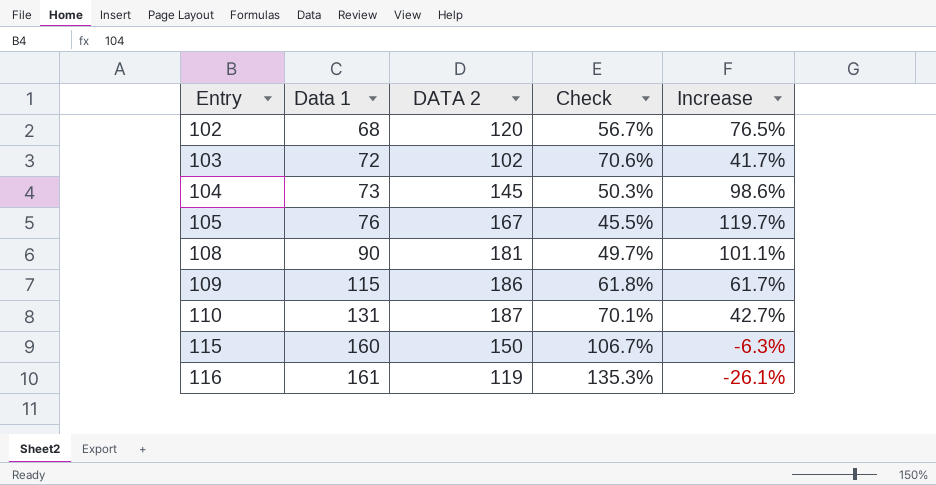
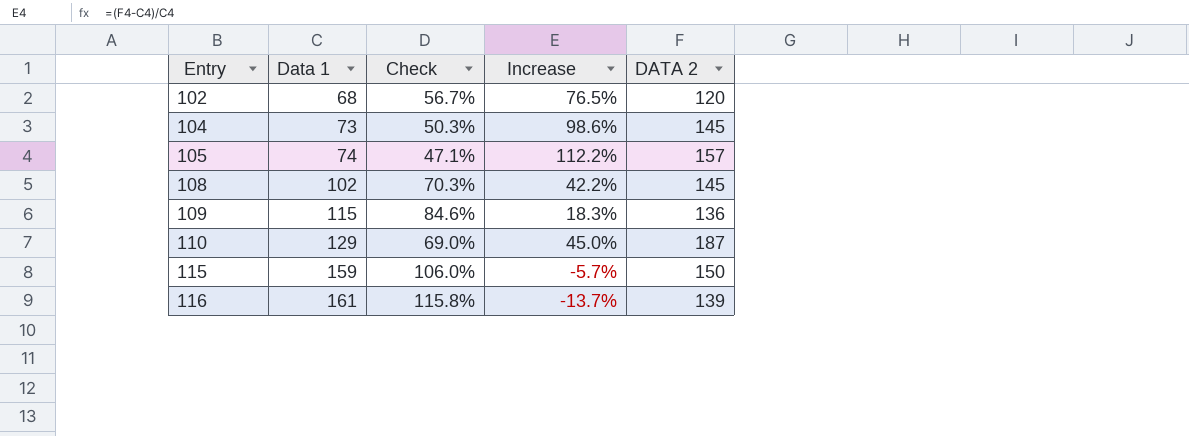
column DATA 2 | position: 3 -> 5
row 103: 72 | 102 | 70.6% | 41.7% -> none
105 | Data 1: 76 -> 74
105 | Check: 45.5% -> 47.1%
105 | Increase: 119.7% -> 112.2%
105 | DATA 2: 167 -> 157
108 | Data 1: 90 -> 102
108 | Check: 49.7% -> 70.3%
108 | Increase: 101.1% -> 42.2%
108 | DATA 2: 181 -> 145
109 | Check: 61.8% -> 84.6%
109 | Increase: 61.7% -> 18.3%
109 | DATA 2: 186 -> 136
110 | Data 1: 131 -> 129
110 | Check: 70.1% -> 69.0%
110 | Increase: 42.7% -> 45.0%
115 | Data 1: 160 -> 159
115 | Check: 106.7% -> 106.0%
115 | Increase: -6.3% -> -5.7%
116 | Check: 135.3% -> 115.8%
116 | Increase: -26.1% -> -13.7%
116 | DATA 2: 119 -> 139

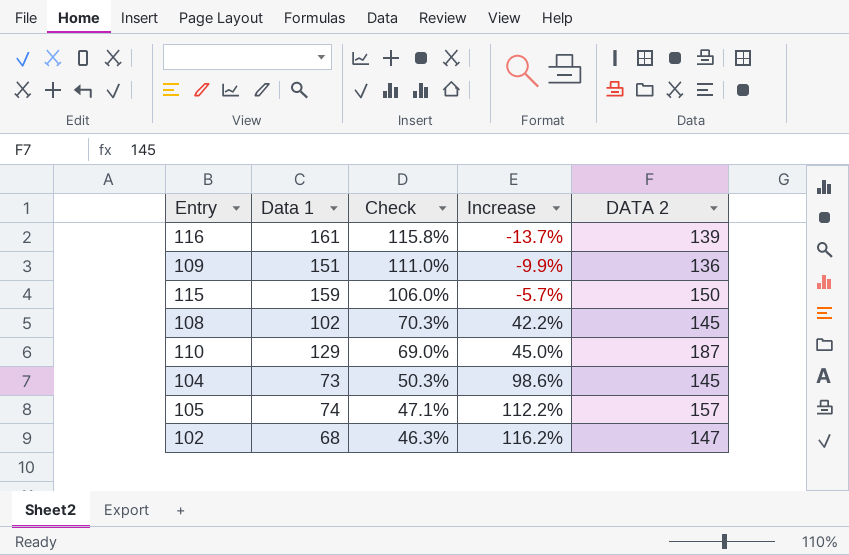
row order: Entry ascending -> Check descending
109 | Data 1: 115 -> 151
109 | Check: 84.6% -> 111.0%
109 | Increase: 18.3% -> -9.9%
102 | Check: 56.7% -> 46.3%
102 | Increase: 76.5% -> 116.2%
102 | DATA 2: 120 -> 147

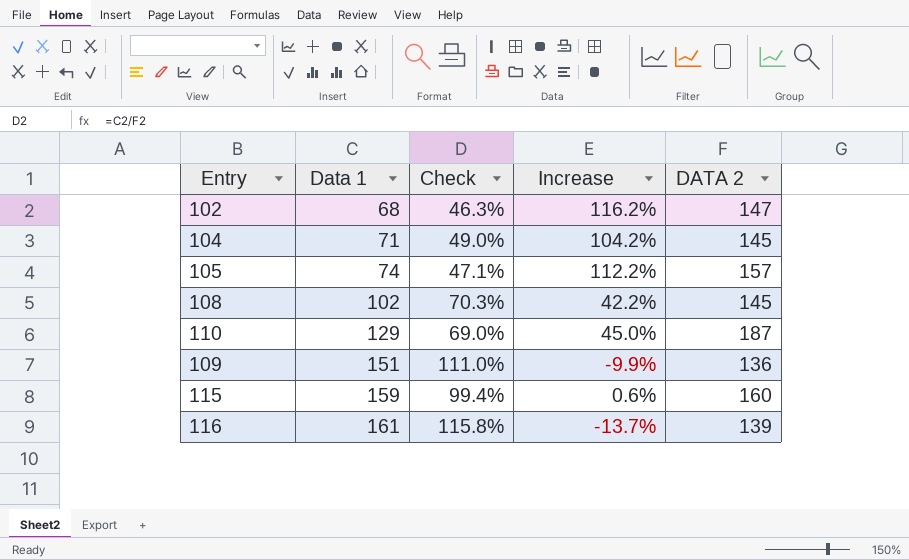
row order: Check descending -> Data 1 ascending
104 | Data 1: 73 -> 71
104 | Check: 50.3% -> 49.0%
104 | Increase: 98.6% -> 104.2%
115 | Check: 106.0% -> 99.4%
115 | Increase: -5.7% -> 0.6%
115 | DATA 2: 150 -> 160

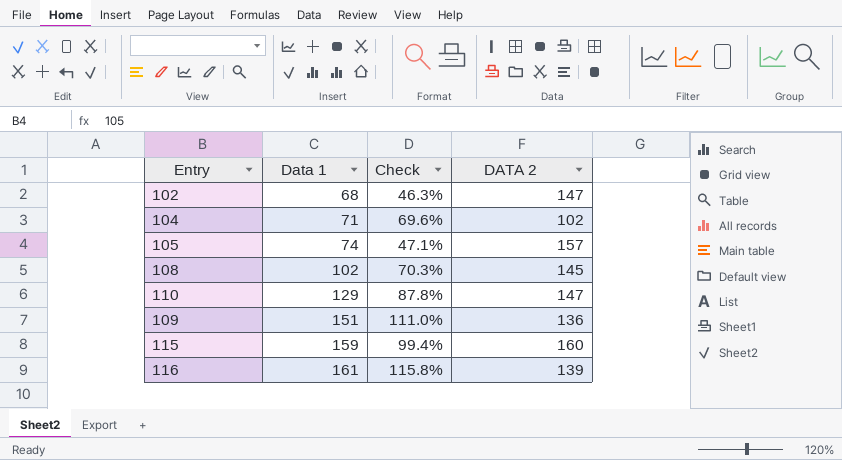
column Increase | formula: ([DATA 2] - [Data 1]) / [Data 1] -> none
104 | Check: 49.0% -> 69.6%
104 | DATA 2: 145 -> 102
110 | Check: 69.0% -> 87.8%
110 | DATA 2: 187 -> 147

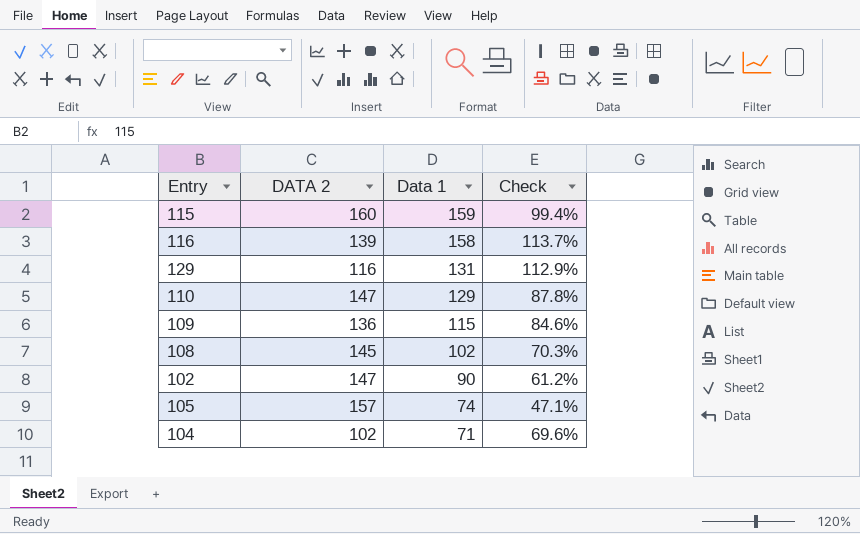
row order: Data 1 ascending -> Data 1 descending
column DATA 2 | position: 4 -> 2
116 | Data 1: 161 -> 158
116 | Check: 115.8% -> 113.7%
row 129: none -> 116 | 131 | 112.9%
109 | Data 1: 151 -> 115
109 | Check: 111.0% -> 84.6%
102 | Data 1: 68 -> 90
102 | Check: 46.3% -> 61.2%

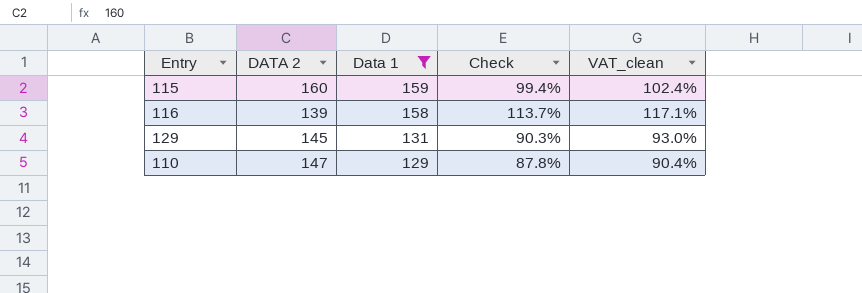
filter: none -> Data 1 >= 129
column VAT_clean | formula: none -> [Check] * 1.03
129 | DATA 2: 116 -> 145
129 | Check: 112.9% -> 90.3%

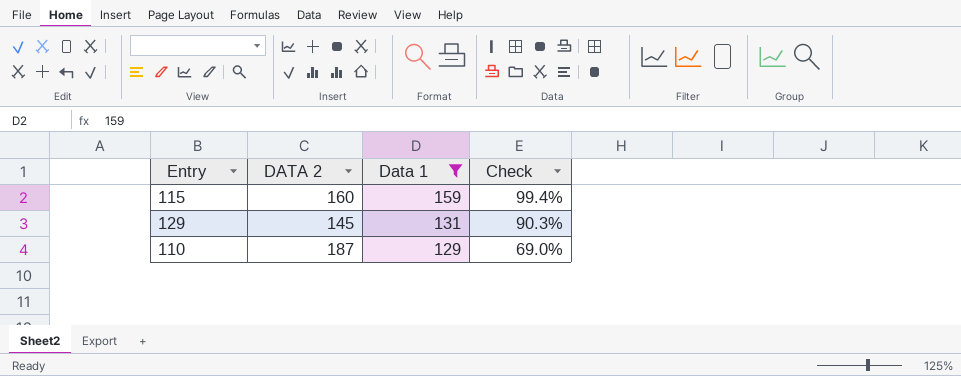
column VAT_clean | formula: [Check] * 1.03 -> none
row 116: 139 | 158 | 113.7% | 117.1% -> none
110 | DATA 2: 147 -> 187
110 | Check: 87.8% -> 69.0%

